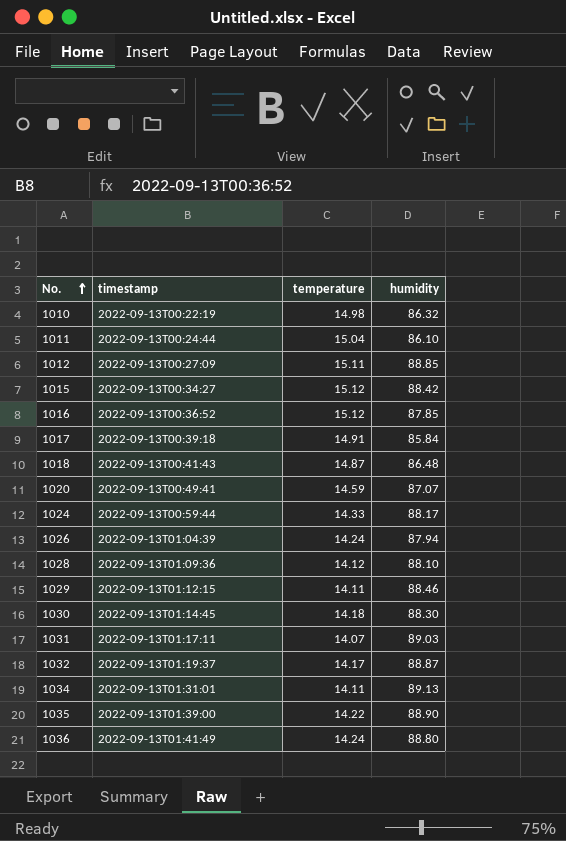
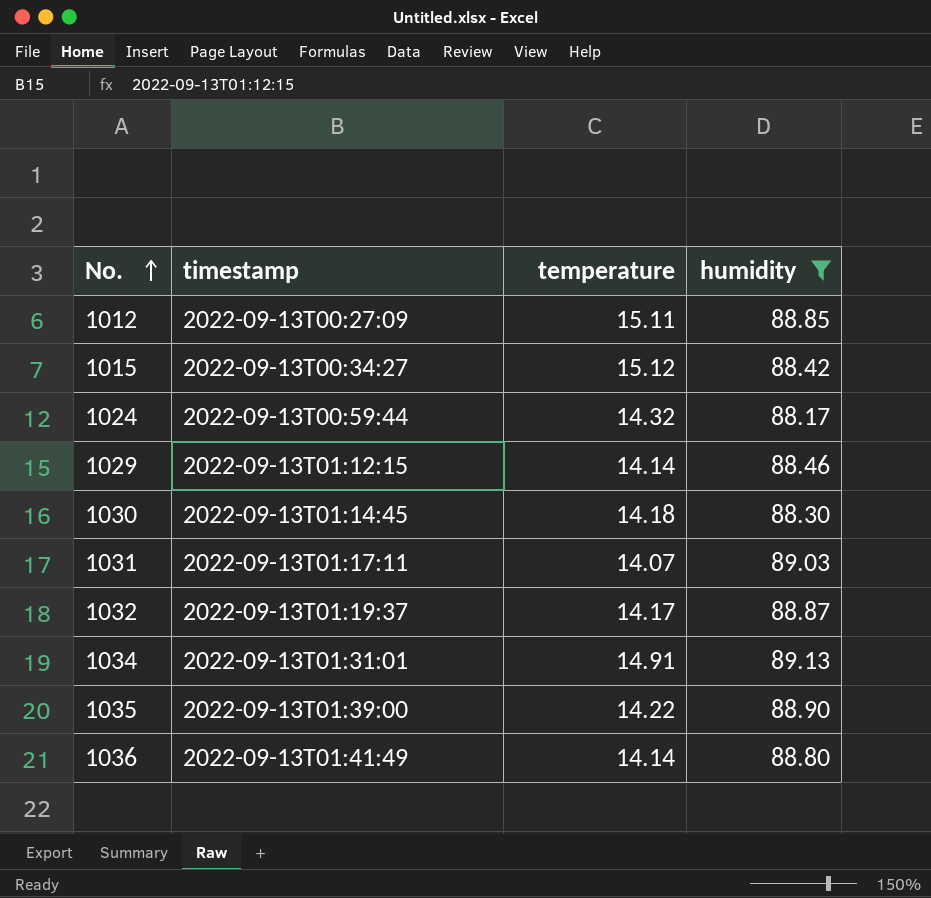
filter: none -> humidity >= 88.17
1024 | temperature: 14.33 -> 14.32
1029 | temperature: 14.11 -> 14.14
1034 | temperature: 14.11 -> 14.91
1036 | temperature: 14.24 -> 14.14

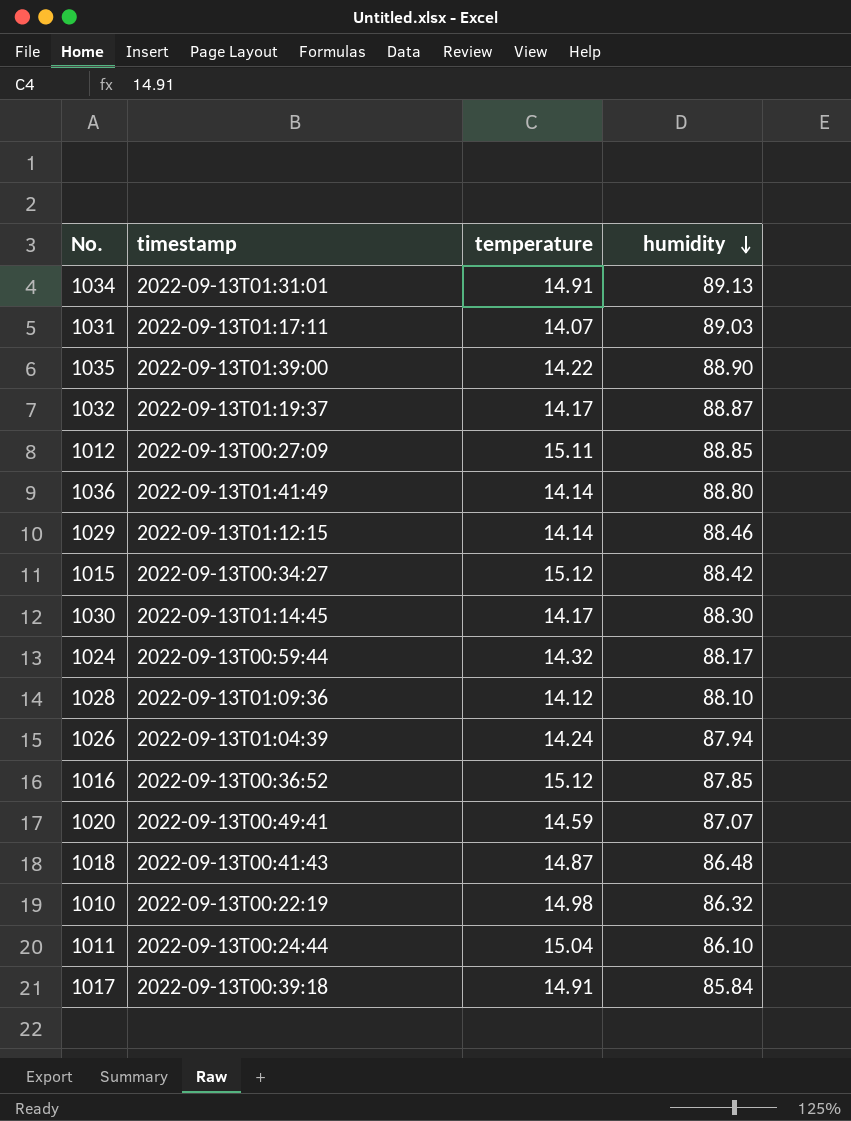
filter: humidity >= 88.17 -> none
row order: No. ascending -> humidity descending
1030 | temperature: 14.18 -> 14.17

